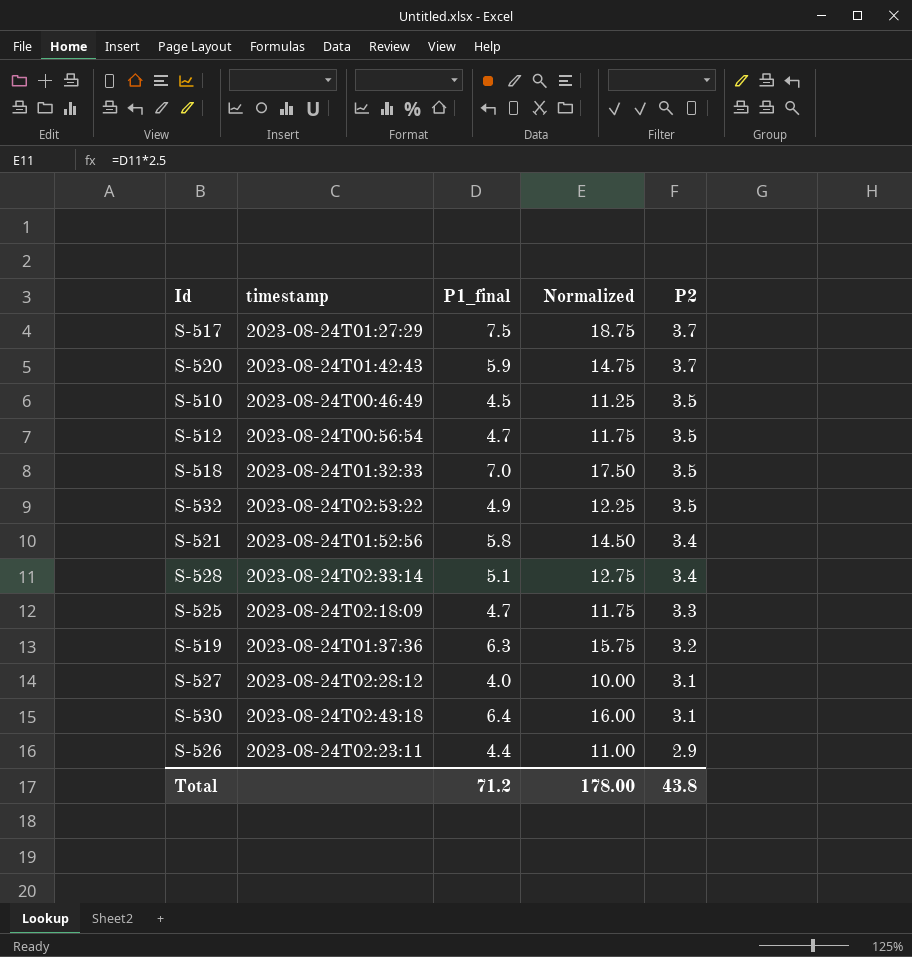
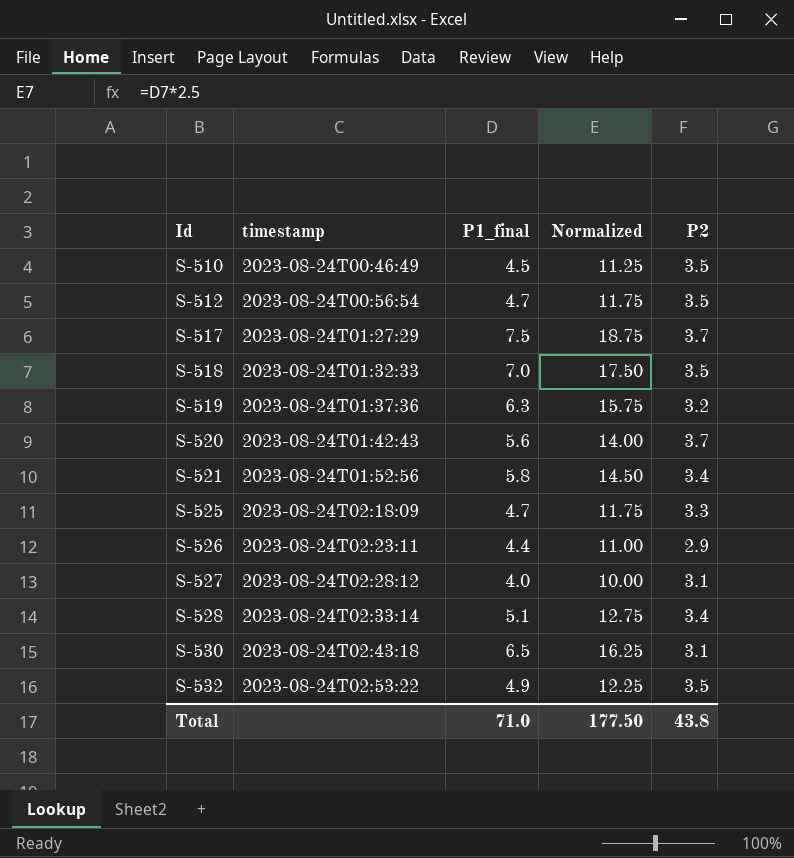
row order: P2 descending -> Id ascending
S-520 | P1_final: 5.9 -> 5.6
S-520 | Normalized: 14.75 -> 14.00
S-530 | P1_final: 6.4 -> 6.5
S-530 | Normalized: 16.00 -> 16.25
Total | P1_final: 71.2 -> 71.0
Total | Normalized: 178.00 -> 177.50

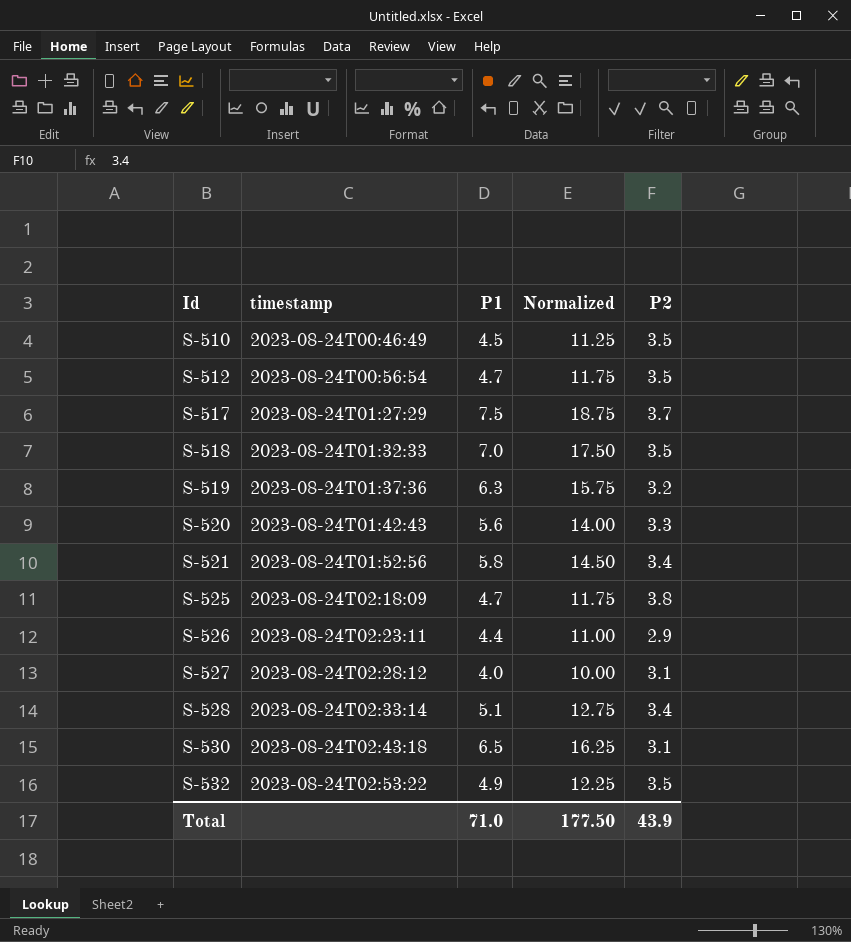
column name: P1_final -> P1
S-520 | P2: 3.7 -> 3.3
S-525 | P2: 3.3 -> 3.8
Total | P2: 43.8 -> 43.9

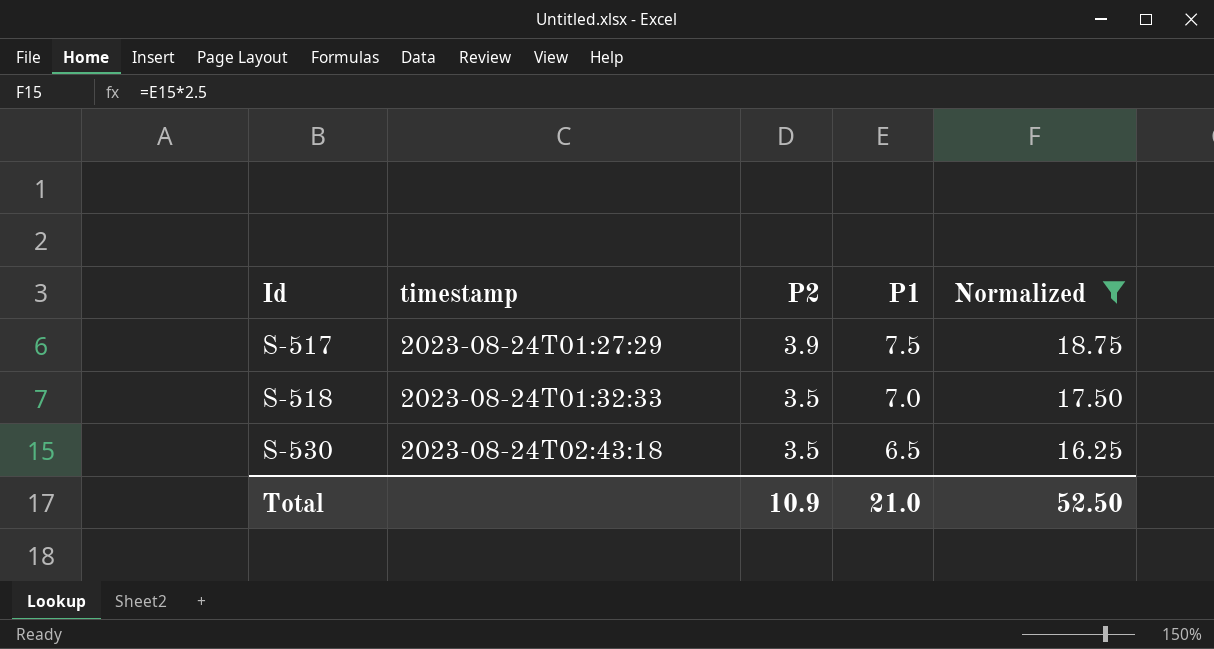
filter: none -> Normalized >= 16.25
column P2 | position: 5 -> 3
S-517 | P2: 3.7 -> 3.9
S-530 | P2: 3.1 -> 3.5
Total | P2: 43.9 -> 10.9
Total | P1: 71.0 -> 21.0
Total | Normalized: 177.50 -> 52.50

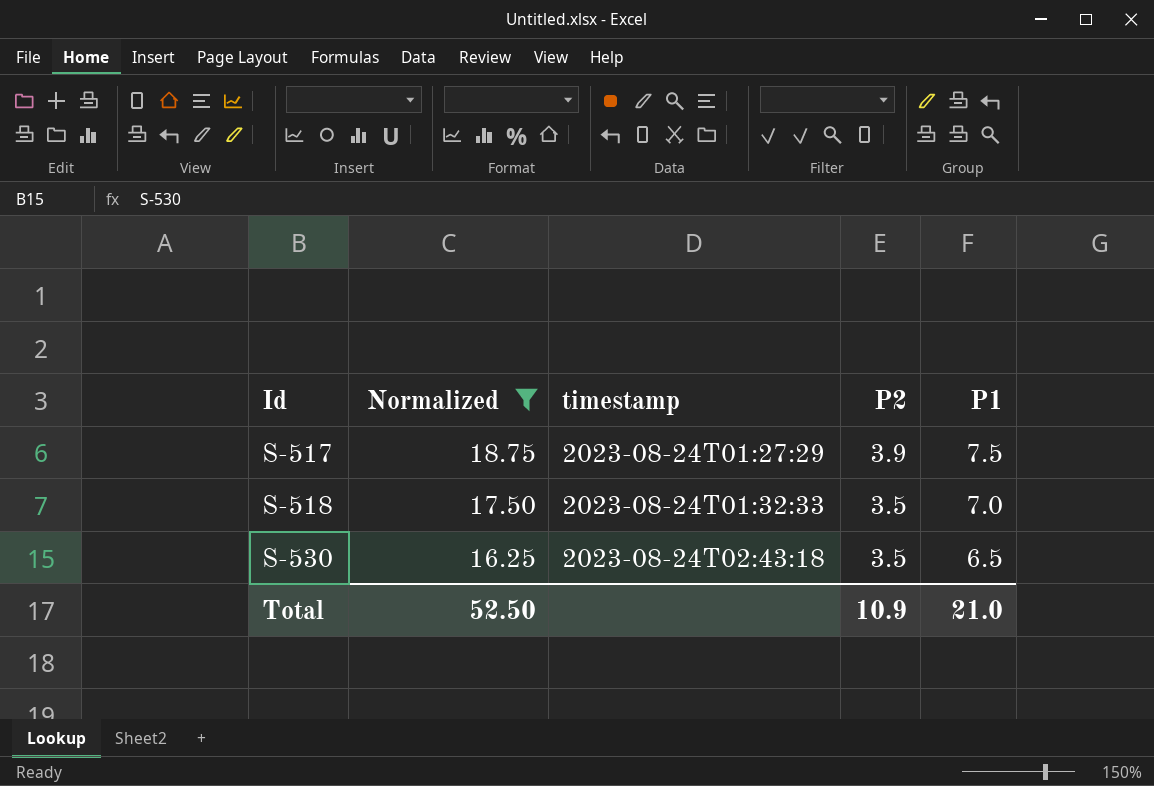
column Normalized | position: 5 -> 2

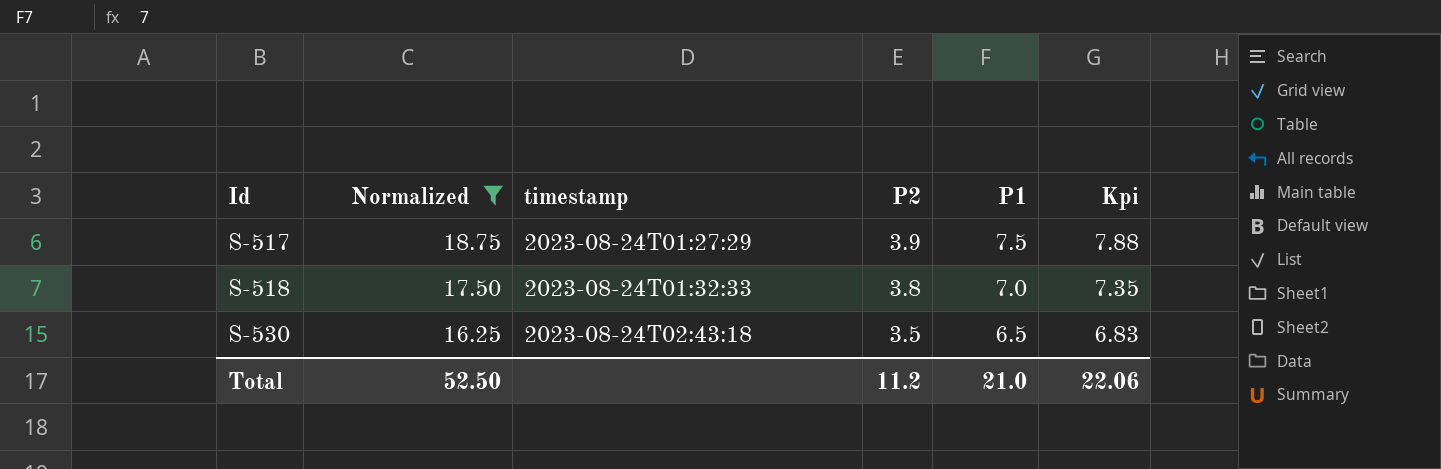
column Kpi | formula: none -> [P1] * 1.05
S-518 | P2: 3.5 -> 3.8
Total | P2: 10.9 -> 11.2

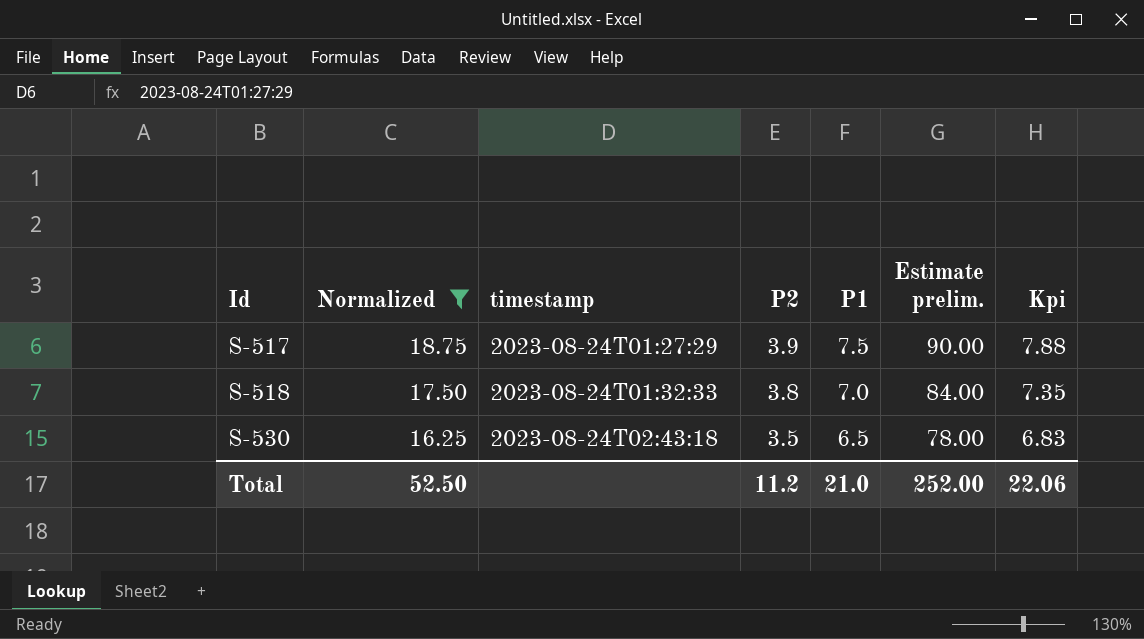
column Estimate prelim. | formula: none -> [P1] * 12

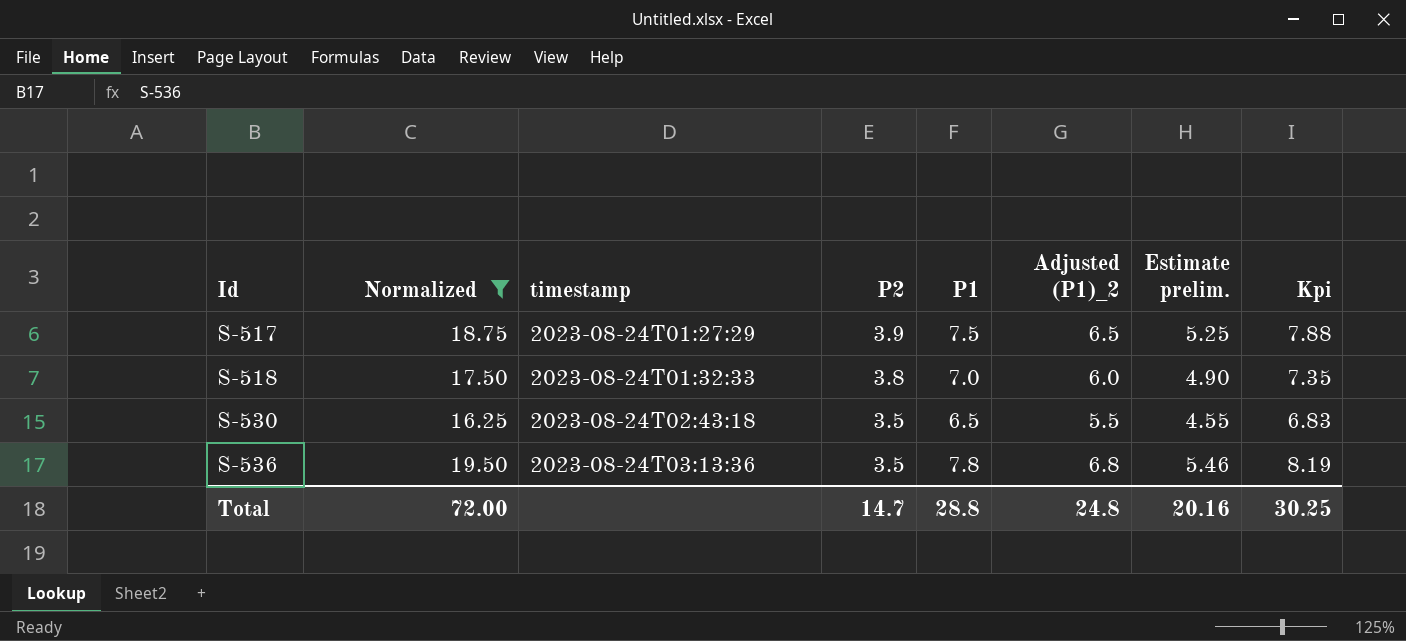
column Adjusted (P1)_2 | formula: none -> [P1] - 1
column Estimate prelim. | formula: [P1] * 12 -> [P1] * 0.7
row S-536: none -> 19.50 | 2023-08-24T03:13:36 | 3.5 | 7.8 | 6.8 | 5.46 | 8.19
Total | Normalized: 52.50 -> 72.00
Total | P2: 11.2 -> 14.7
Total | P1: 21.0 -> 28.8
Total | Estimate prelim.: 252.00 -> 20.16
Total | Kpi: 22.06 -> 30.25

